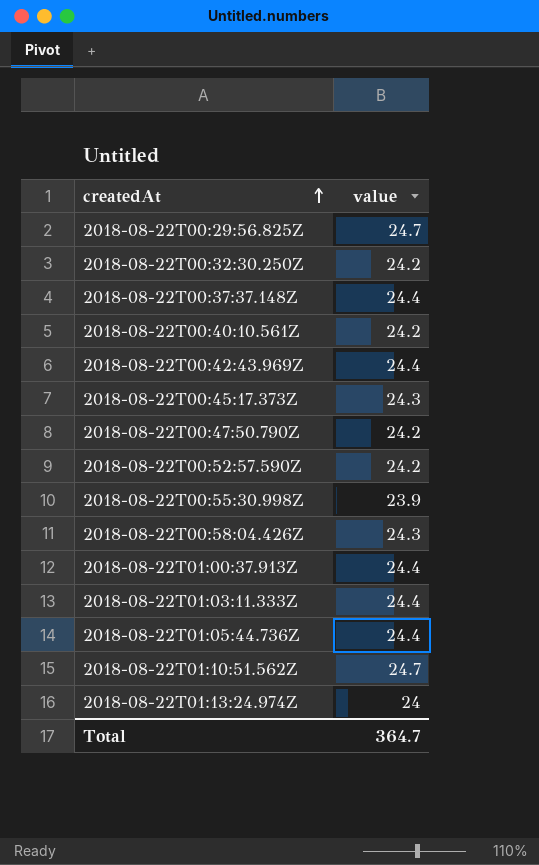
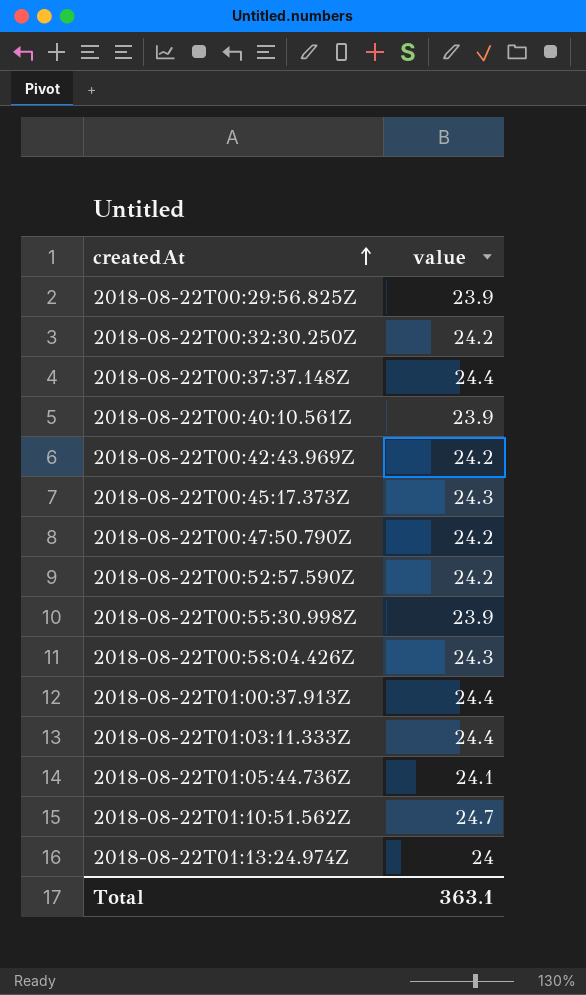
2018-08-22T00:29:56.825Z | value: 24.7 -> 23.9
2018-08-22T00:40:10.561Z | value: 24.2 -> 23.9
2018-08-22T00:42:43.969Z | value: 24.4 -> 24.2
2018-08-22T01:05:44.736Z | value: 24.4 -> 24.1
Total | value: 364.7 -> 363.1

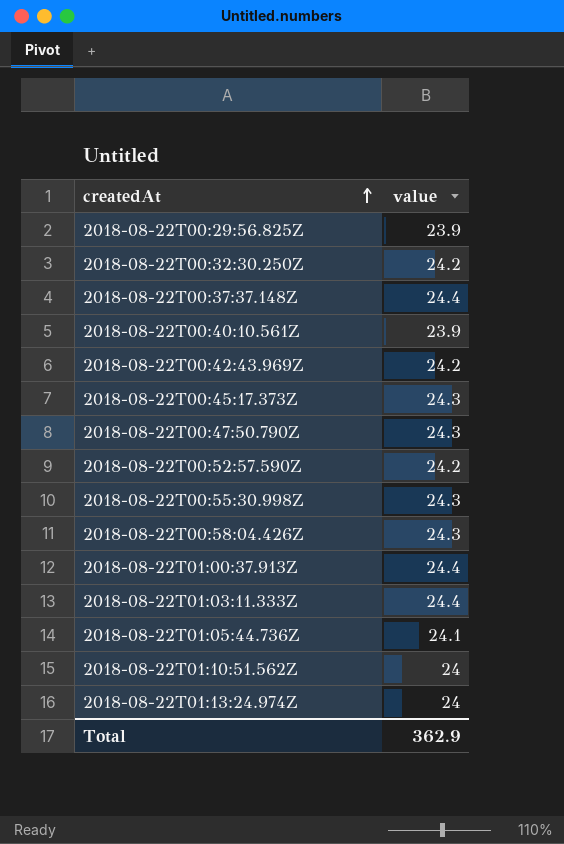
2018-08-22T00:47:50.790Z | value: 24.2 -> 24.3
2018-08-22T00:55:30.998Z | value: 23.9 -> 24.3
2018-08-22T01:10:51.562Z | value: 24.7 -> 24
Total | value: 363.1 -> 362.9

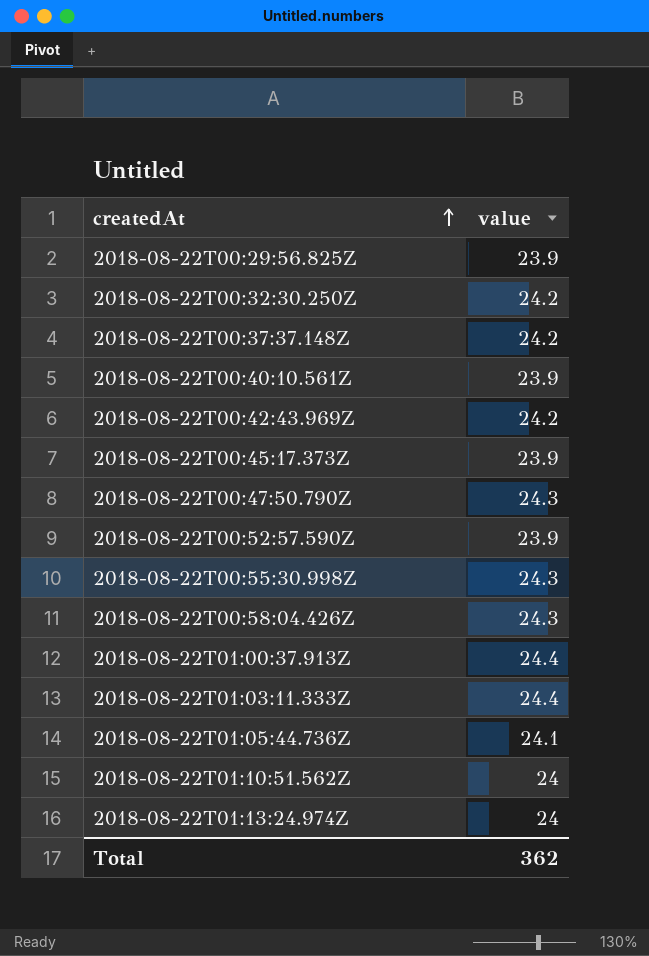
2018-08-22T00:37:37.148Z | value: 24.4 -> 24.2
2018-08-22T00:45:17.373Z | value: 24.3 -> 23.9
2018-08-22T00:52:57.590Z | value: 24.2 -> 23.9
Total | value: 362.9 -> 362

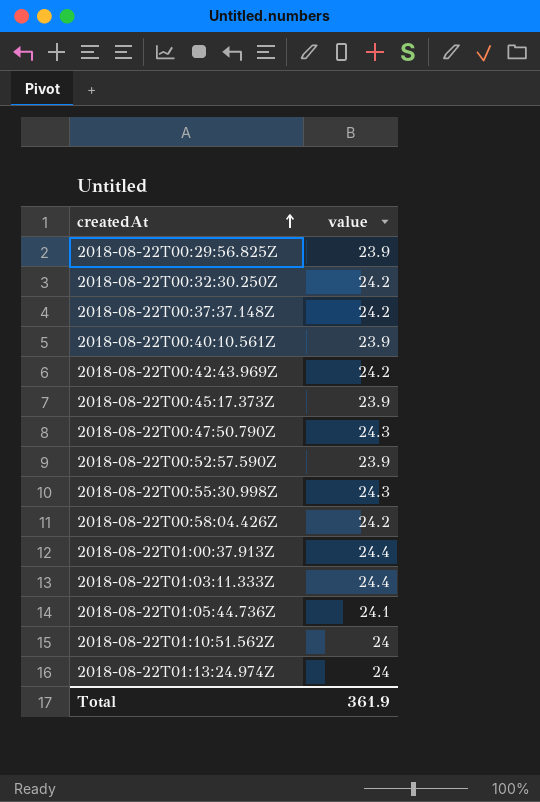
2018-08-22T00:58:04.426Z | value: 24.3 -> 24.2
Total | value: 362 -> 361.9

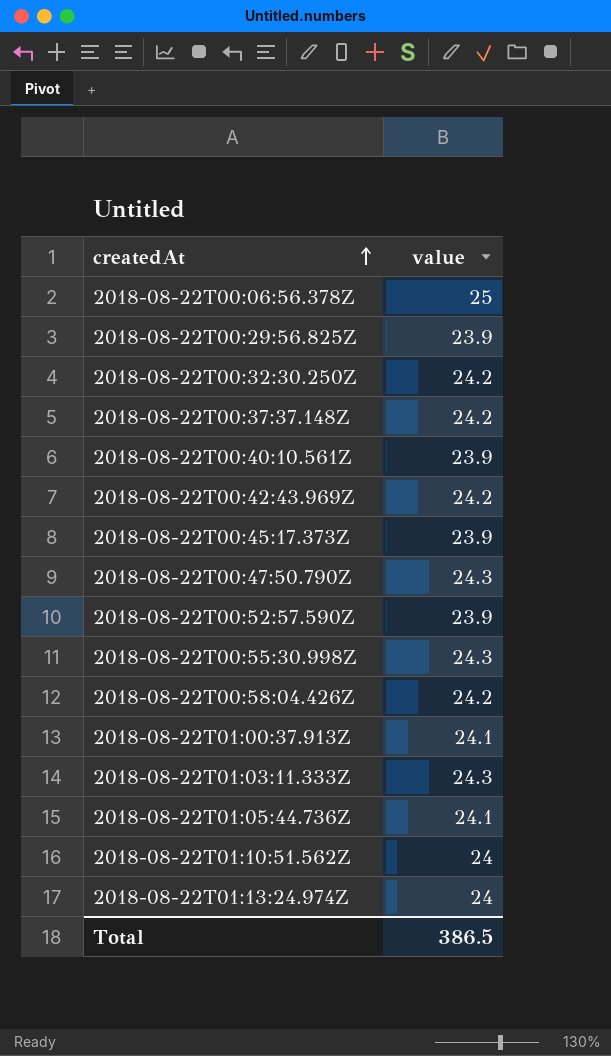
row 2018-08-22T00:06:56.378Z: none -> 25
2018-08-22T01:00:37.913Z | value: 24.4 -> 24.1
2018-08-22T01:03:11.333Z | value: 24.4 -> 24.3
Total | value: 361.9 -> 386.5

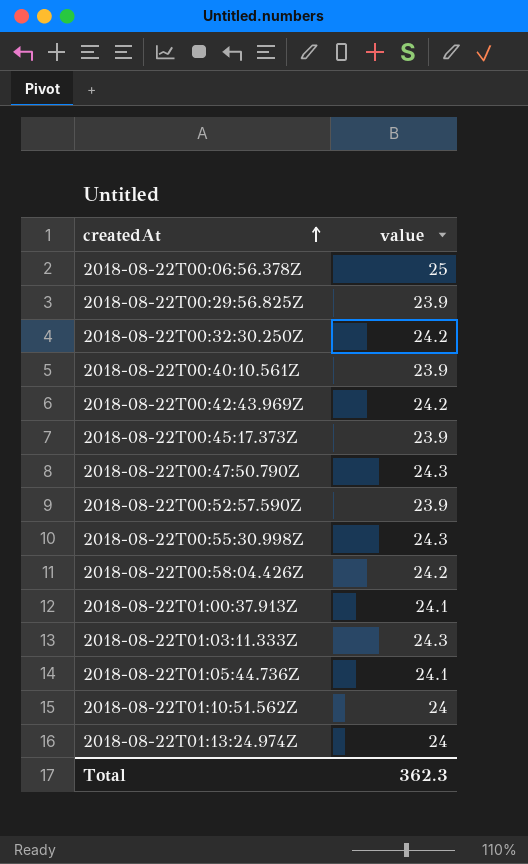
row 2018-08-22T00:37:37.148Z: 24.2 -> none
Total | value: 386.5 -> 362.3

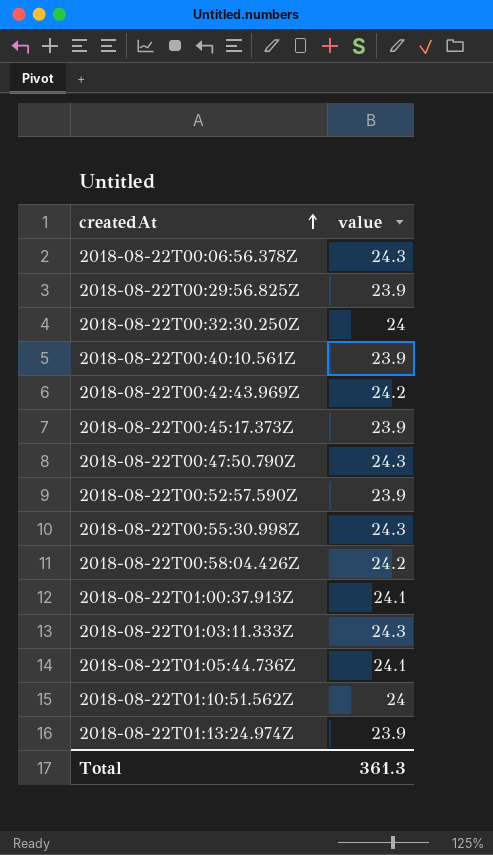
2018-08-22T00:06:56.378Z | value: 25 -> 24.3
2018-08-22T00:32:30.250Z | value: 24.2 -> 24
2018-08-22T01:13:24.974Z | value: 24 -> 23.9
Total | value: 362.3 -> 361.3

